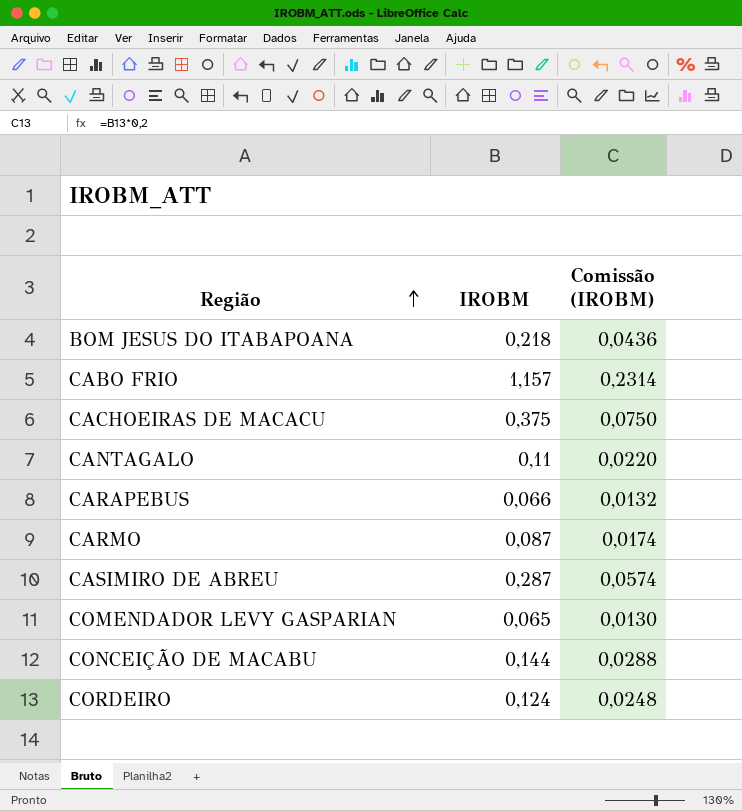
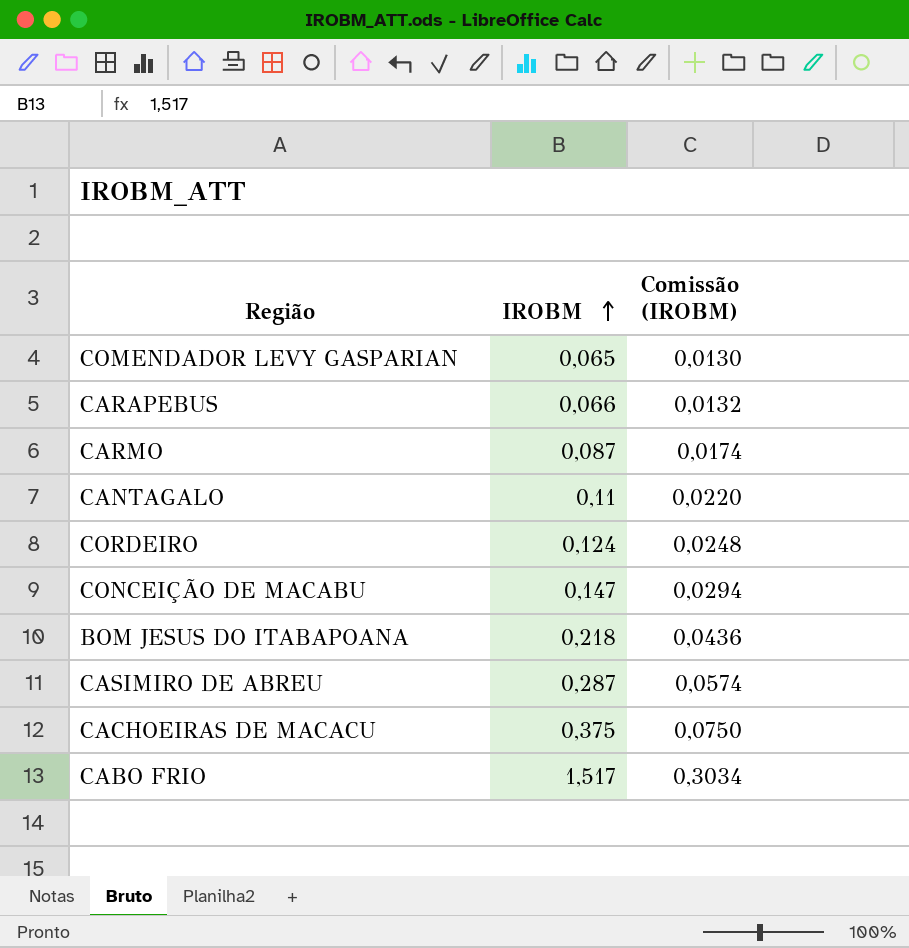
row order: Região ascending -> IROBM ascending
CONCEIÇÃO DE MACABU | IROBM: 0,144 -> 0,147
CONCEIÇÃO DE MACABU | Comissão (IROBM): 0,0288 -> 0,0294
CABO FRIO | IROBM: 1,157 -> 1,517
CABO FRIO | Comissão (IROBM): 0,2314 -> 0,3034

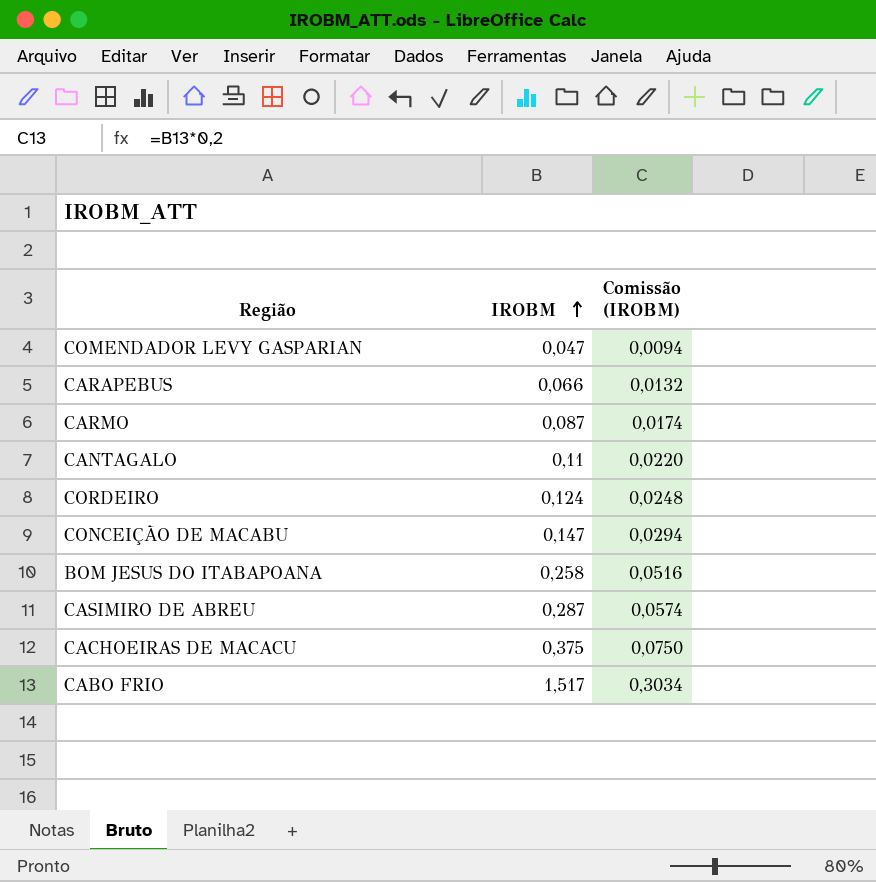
COMENDADOR LEVY GASPARIAN | IROBM: 0,065 -> 0,047
COMENDADOR LEVY GASPARIAN | Comissão (IROBM): 0,0130 -> 0,0094
BOM JESUS DO ITABAPOANA | IROBM: 0,218 -> 0,258
BOM JESUS DO ITABAPOANA | Comissão (IROBM): 0,0436 -> 0,0516

